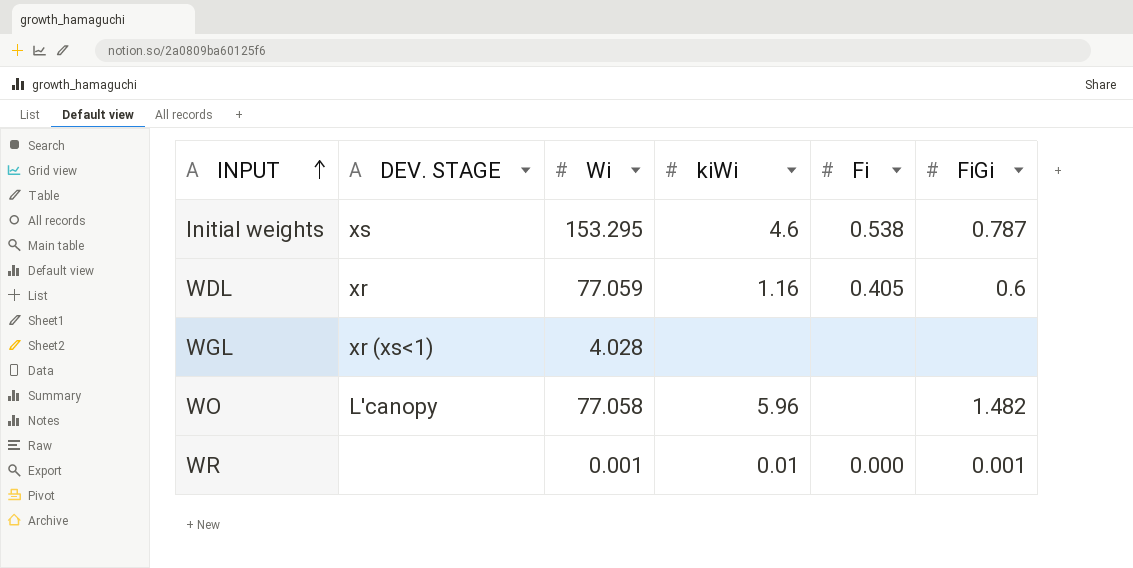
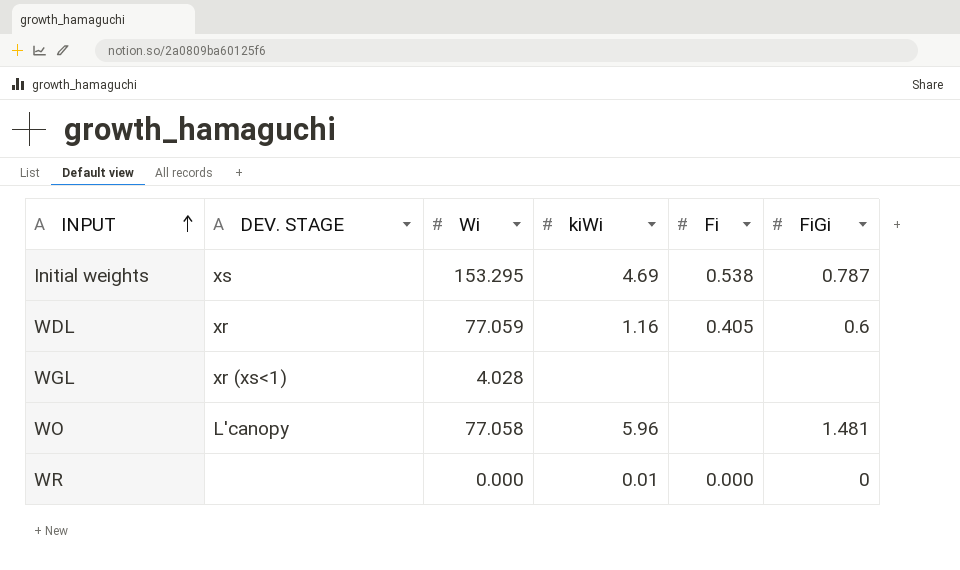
Initial weights | kiWi: 4.6 -> 4.69
WO | FiGi: 1.482 -> 1.481
WR | Wi: 0.001 -> 0.000
WR | FiGi: 0.001 -> 0

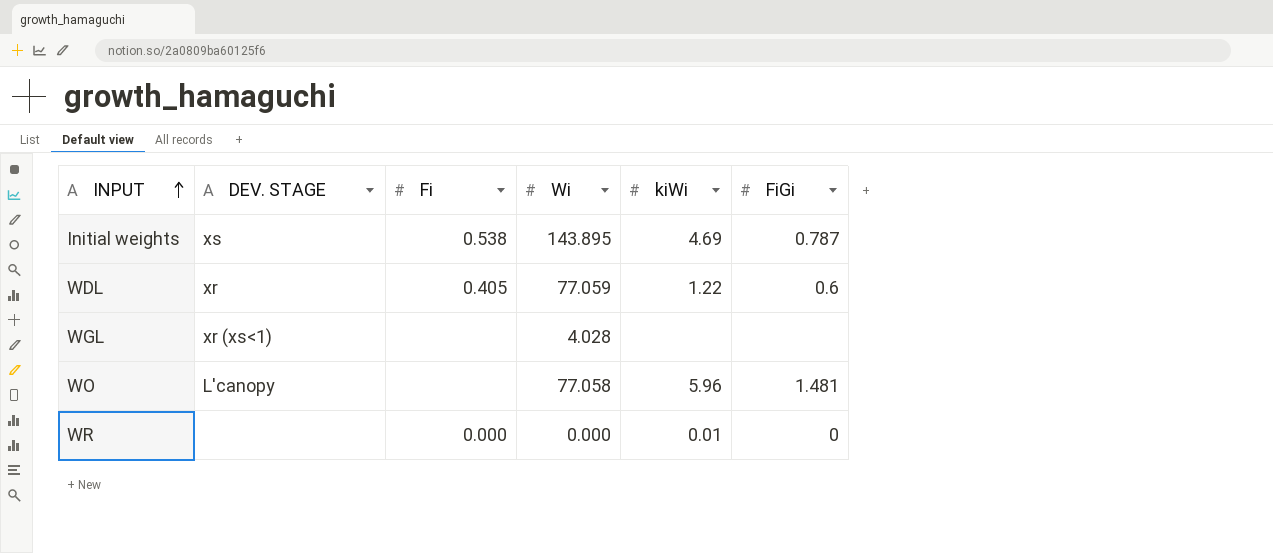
column Fi | position: 5 -> 3
Initial weights | Wi: 153.295 -> 143.895
WDL | kiWi: 1.16 -> 1.22

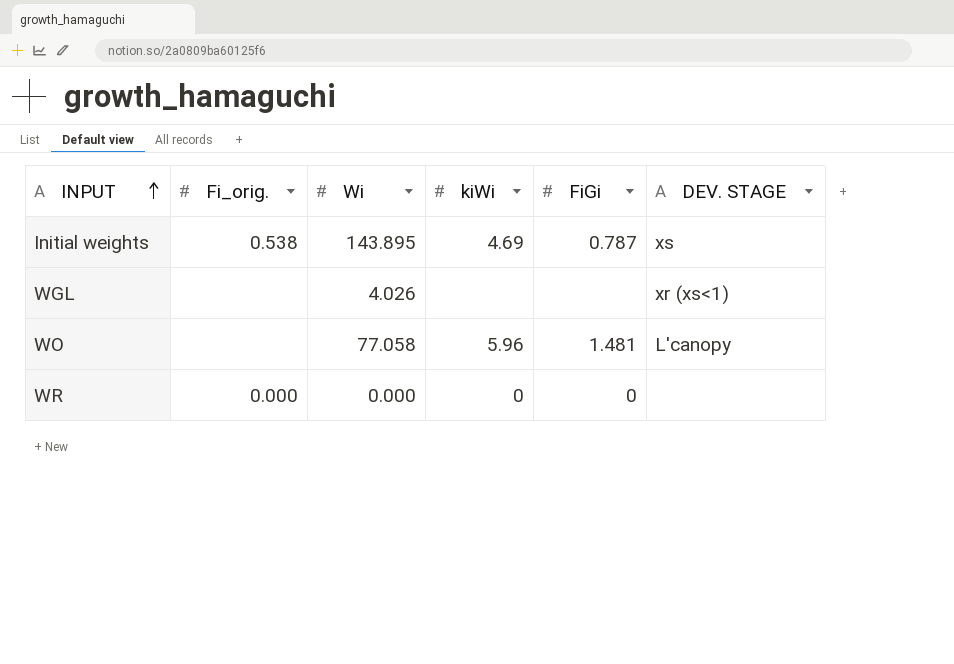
column name: Fi -> Fi_orig.
column DEV. STAGE | position: 2 -> 6
row WDL: xr | 0.405 | 77.059 | 1.22 | 0.6 -> none
WGL | Wi: 4.028 -> 4.026
WR | kiWi: 0.01 -> 0

